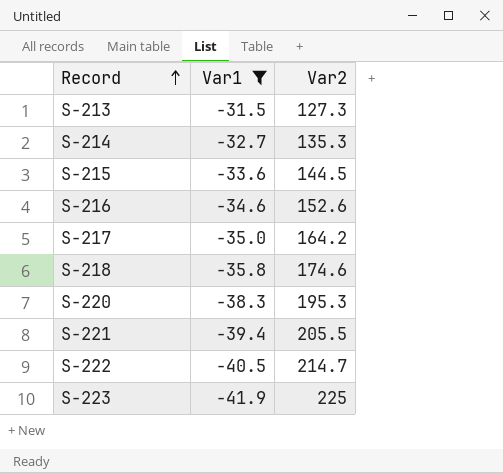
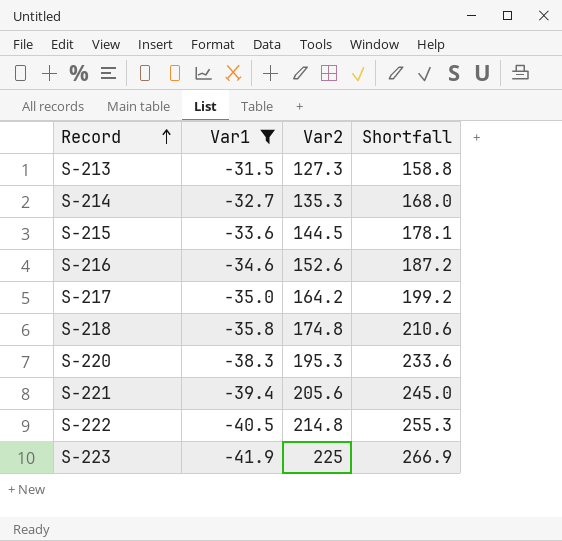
column Shortfall | formula: none -> [Var2] - [Var1]
S-218 | Var2: 174.6 -> 174.8
S-221 | Var2: 205.5 -> 205.6
S-222 | Var2: 214.7 -> 214.8

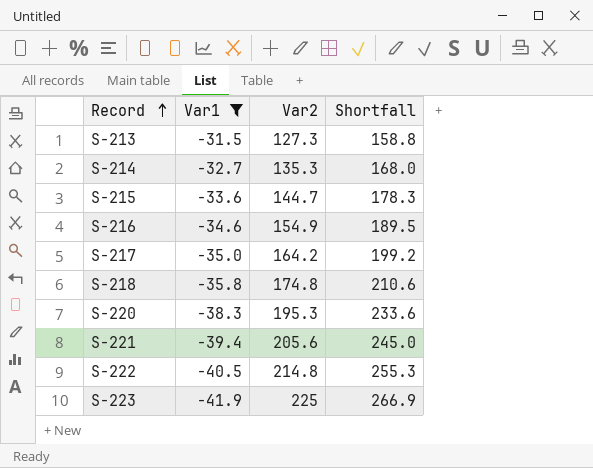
S-215 | Var2: 144.5 -> 144.7
S-215 | Shortfall: 178.1 -> 178.3
S-216 | Var2: 152.6 -> 154.9
S-216 | Shortfall: 187.2 -> 189.5

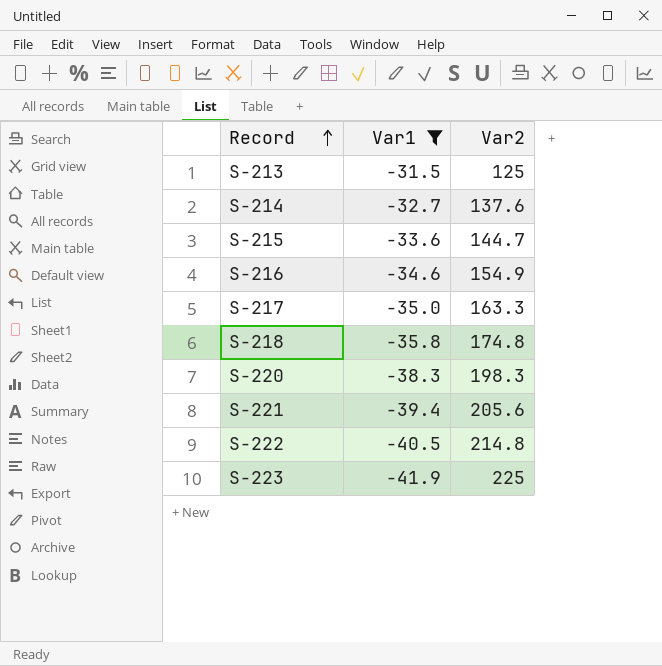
column Shortfall | formula: [Var2] - [Var1] -> none
S-213 | Var2: 127.3 -> 125
S-214 | Var2: 135.3 -> 137.6
S-217 | Var2: 164.2 -> 163.3
S-220 | Var2: 195.3 -> 198.3

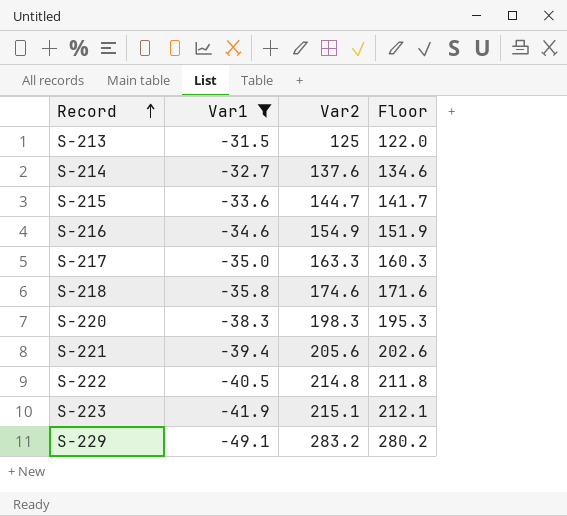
column Floor | formula: none -> [Var2] - 3
S-218 | Var2: 174.8 -> 174.6
S-223 | Var2: 225 -> 215.1
row S-229: none -> -49.1 | 283.2 | 280.2

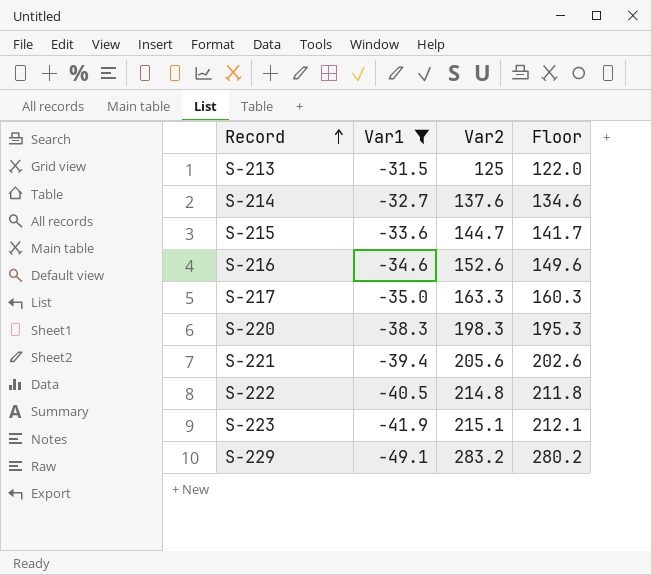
row S-218: -35.8 | 174.6 | 171.6 -> none
S-216 | Var2: 154.9 -> 152.6
S-216 | Floor: 151.9 -> 149.6

